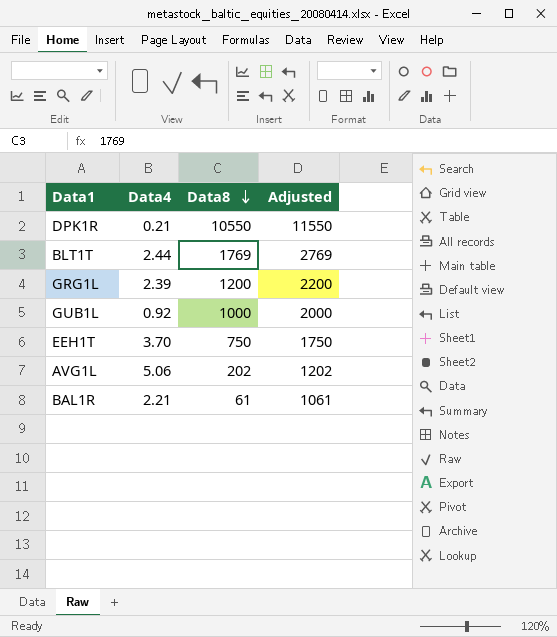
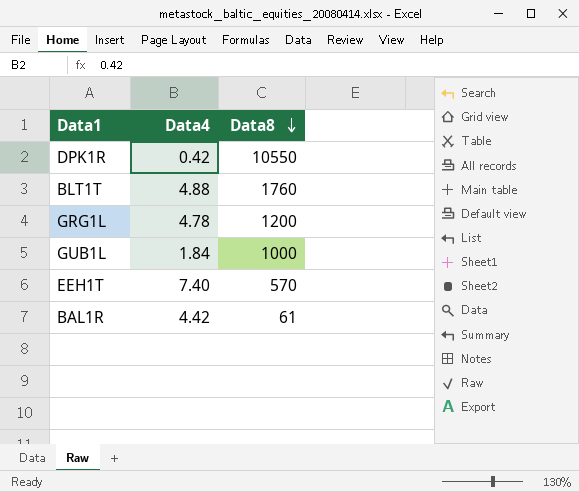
column Adjusted | formula: [Data8] + 1000 -> none
row AVG1L: 5.06 | 202 | 1202 -> none
DPK1R | Data4: 0.21 -> 0.42
BLT1T | Data4: 2.44 -> 4.88
BLT1T | Data8: 1769 -> 1760
GRG1L | Data4: 2.39 -> 4.78
GUB1L | Data4: 0.92 -> 1.84
EEH1T | Data4: 3.70 -> 7.40
EEH1T | Data8: 750 -> 570
BAL1R | Data4: 2.21 -> 4.42

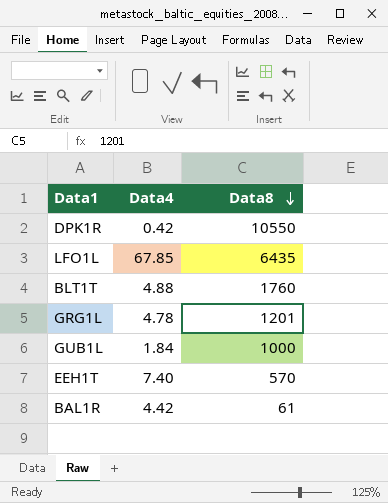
row LFO1L: none -> 67.85 | 6435
GRG1L | Data8: 1200 -> 1201

